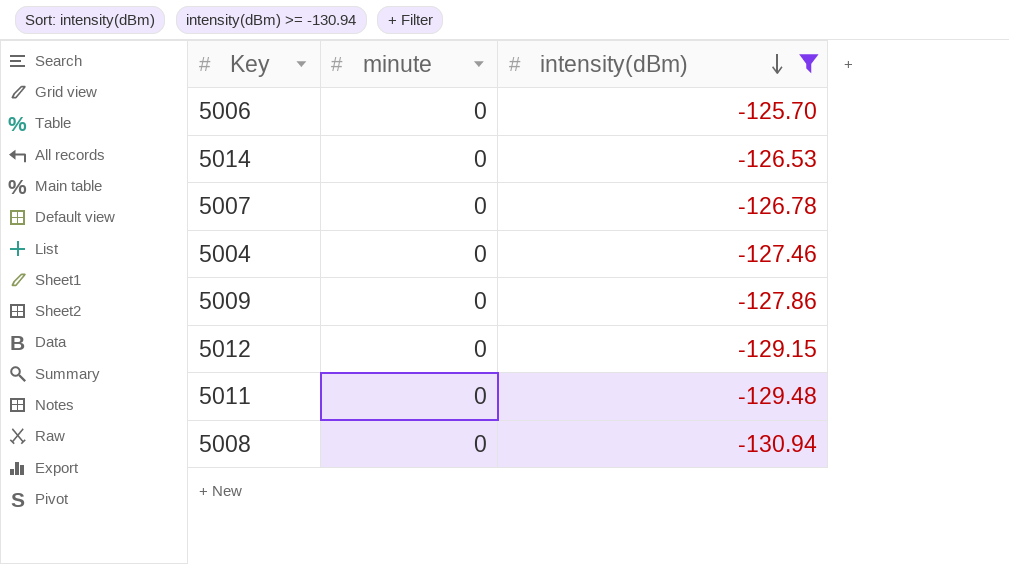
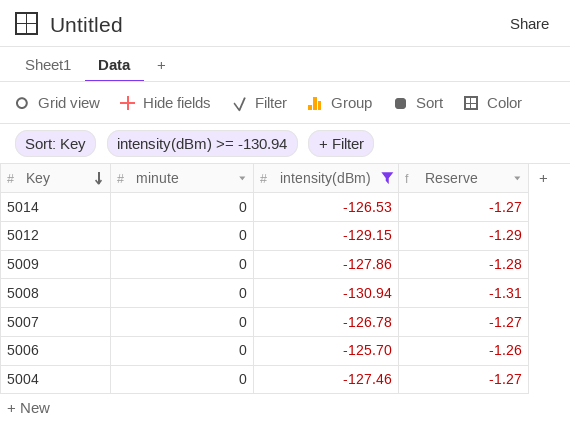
row order: intensity(dBm) descending -> Key descending
column Reserve | formula: none -> [intensity(dBm)] * 0.01
row 5011: 0 | -129.48 -> none

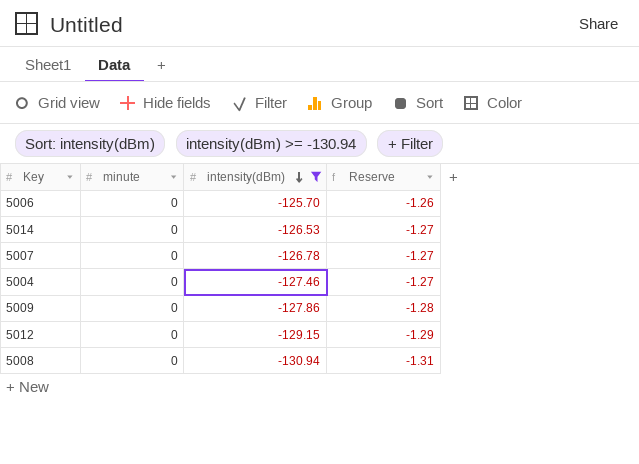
row order: Key descending -> intensity(dBm) descending

